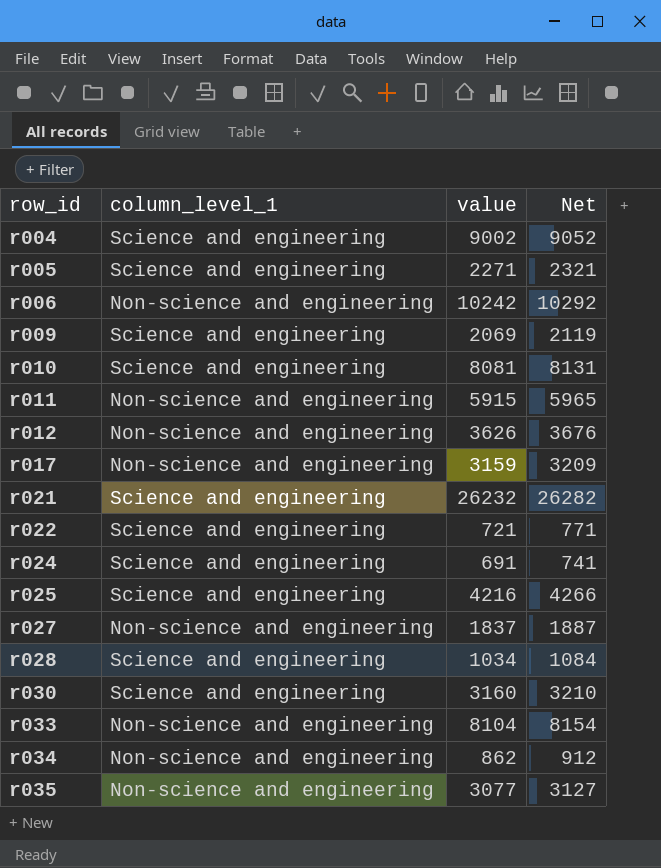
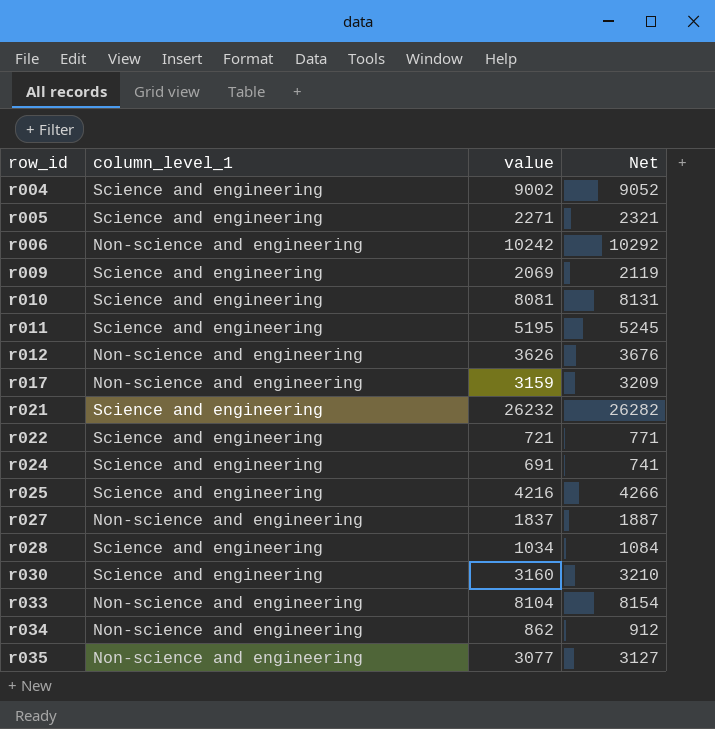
r011 | column_level_1: Non-science and engineering -> Science and engineering
r011 | value: 5915 -> 5195
r011 | Net: 5965 -> 5245

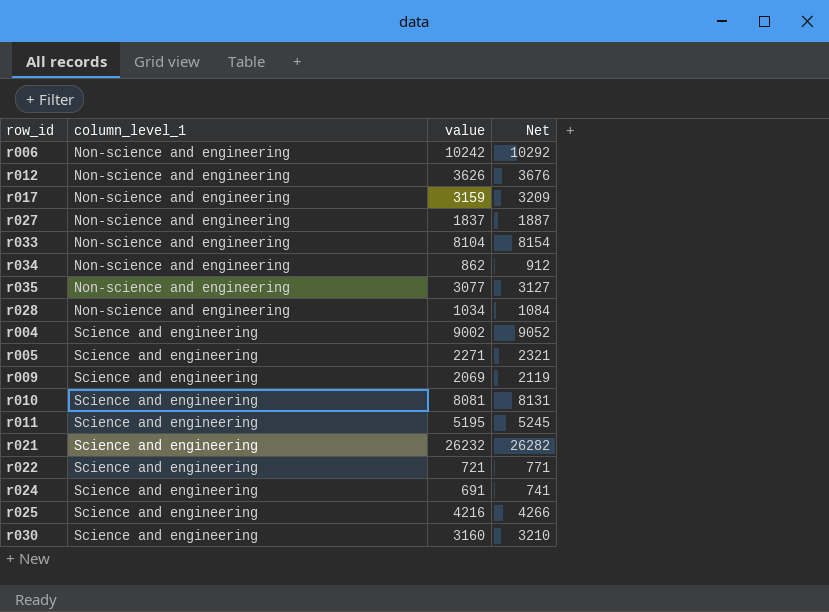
row order: row_id ascending -> column_level_1 ascending
r028 | column_level_1: Science and engineering -> Non-science and engineering

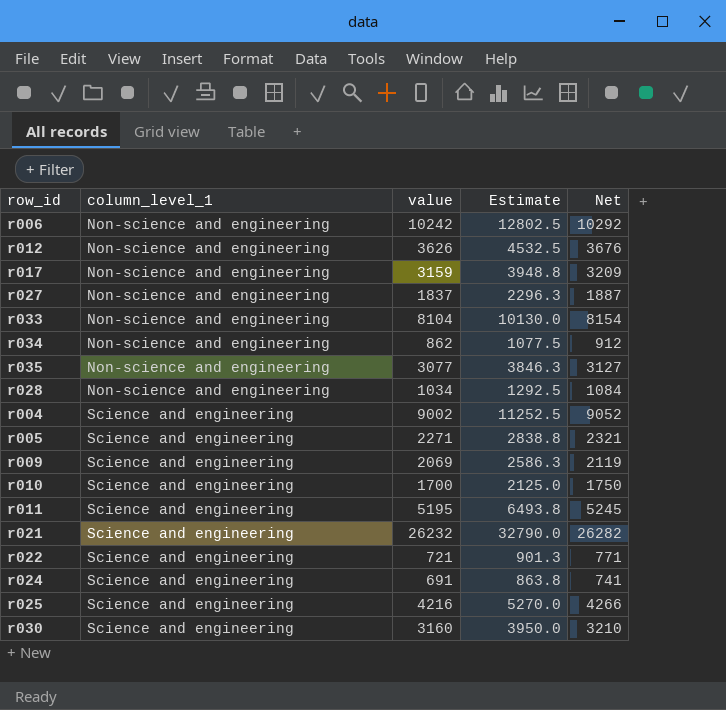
column Estimate | formula: none -> [value] * 1.25
r010 | value: 8081 -> 1700
r010 | Net: 8131 -> 1750

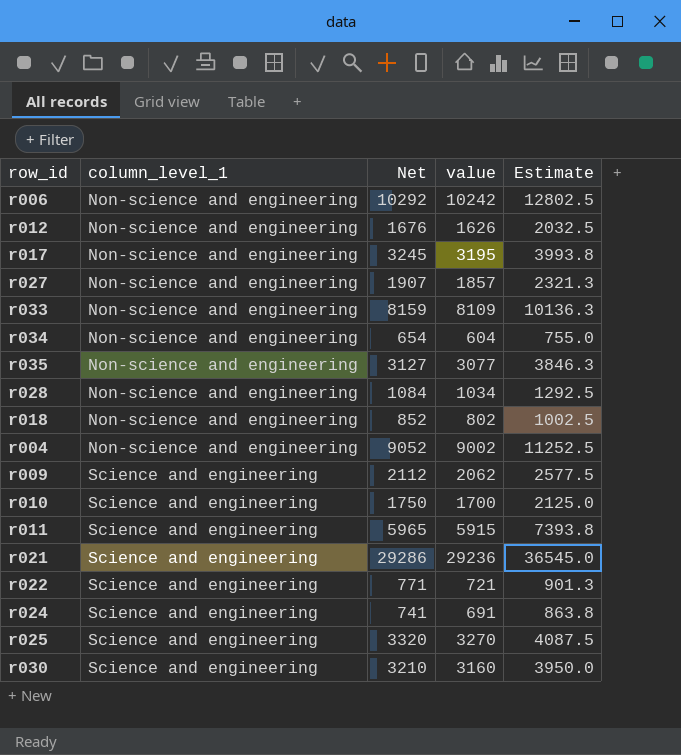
column Net | position: 5 -> 3
row r005: Science and engineering | 2271 | 2838.8 | 2321 -> none
r012 | Net: 3676 -> 1676
r012 | value: 3626 -> 1626
r012 | Estimate: 4532.5 -> 2032.5
r017 | Net: 3209 -> 3245
r017 | value: 3159 -> 3195
r017 | Estimate: 3948.8 -> 3993.8
r027 | Net: 1887 -> 1907
r027 | value: 1837 -> 1857
r027 | Estimate: 2296.3 -> 2321.3
r033 | Net: 8154 -> 8159
r033 | value: 8104 -> 8109
r033 | Estimate: 10130.0 -> 10136.3
r034 | Net: 912 -> 654
r034 | value: 862 -> 604
r034 | Estimate: 1077.5 -> 755.0
row r018: none -> Non-science and engineering | 852 | 802 | 1002.5
r004 | column_level_1: Science and engineering -> Non-science and engineering
r009 | Net: 2119 -> 2112
r009 | value: 2069 -> 2062
r009 | Estimate: 2586.3 -> 2577.5
r011 | Net: 5245 -> 5965
r011 | value: 5195 -> 5915
r011 | Estimate: 6493.8 -> 7393.8
r021 | Net: 26282 -> 29286
r021 | value: 26232 -> 29236
r021 | Estimate: 32790.0 -> 36545.0
r025 | Net: 4266 -> 3320
r025 | value: 4216 -> 3270
r025 | Estimate: 5270.0 -> 4087.5

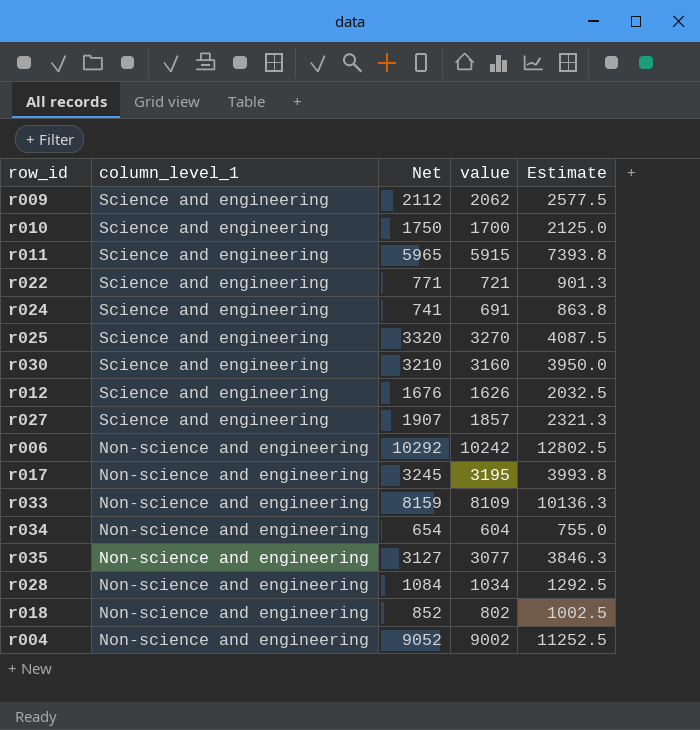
row order: column_level_1 ascending -> column_level_1 descending
row r021: Science and engineering | 29286 | 29236 | 36545.0 -> none
r012 | column_level_1: Non-science and engineering -> Science and engineering
r027 | column_level_1: Non-science and engineering -> Science and engineering

